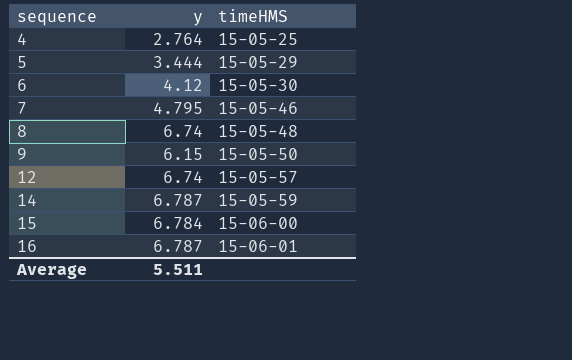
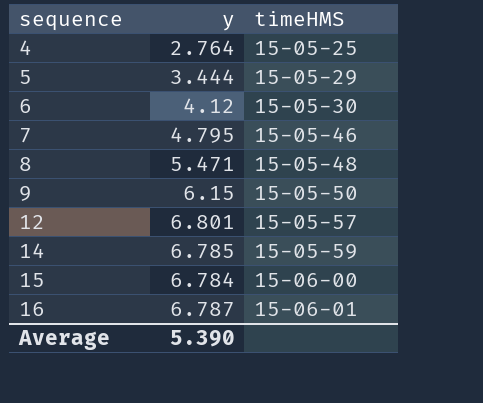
8 | y: 6.74 -> 5.471
12 | y: 6.74 -> 6.801
14 | y: 6.787 -> 6.785
Average | y: 5.511 -> 5.390

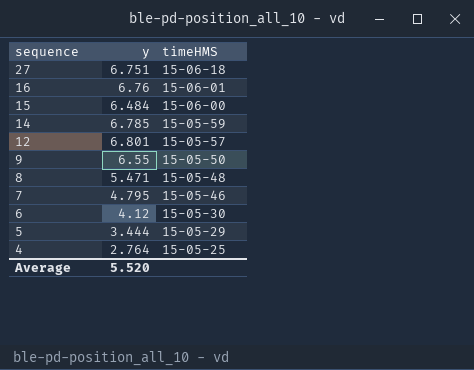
row order: sequence ascending -> sequence descending
row 27: none -> 6.751 | 15-06-18
16 | y: 6.787 -> 6.76
15 | y: 6.784 -> 6.484
9 | y: 6.15 -> 6.55
Average | y: 5.390 -> 5.520

